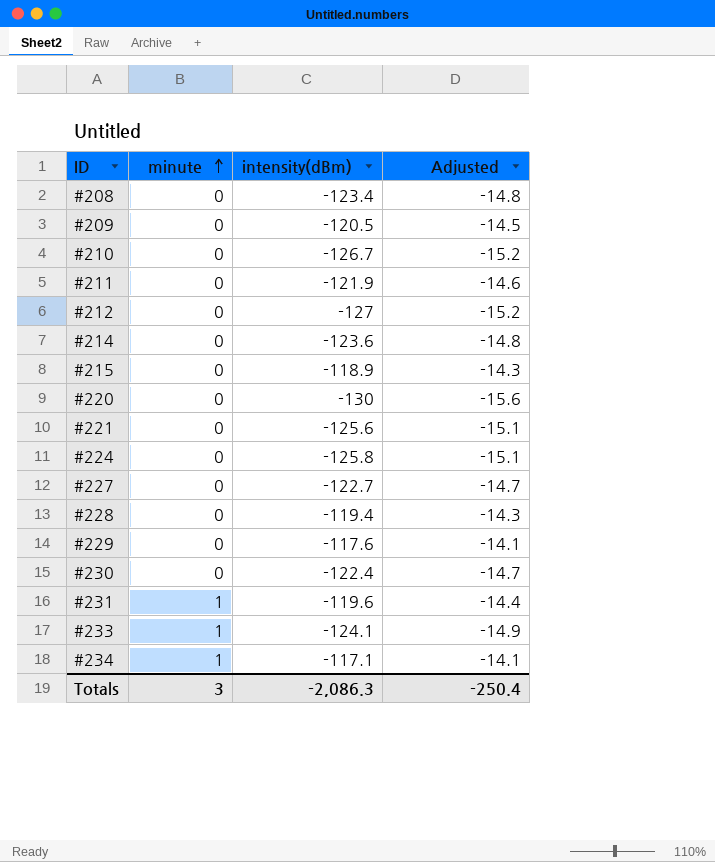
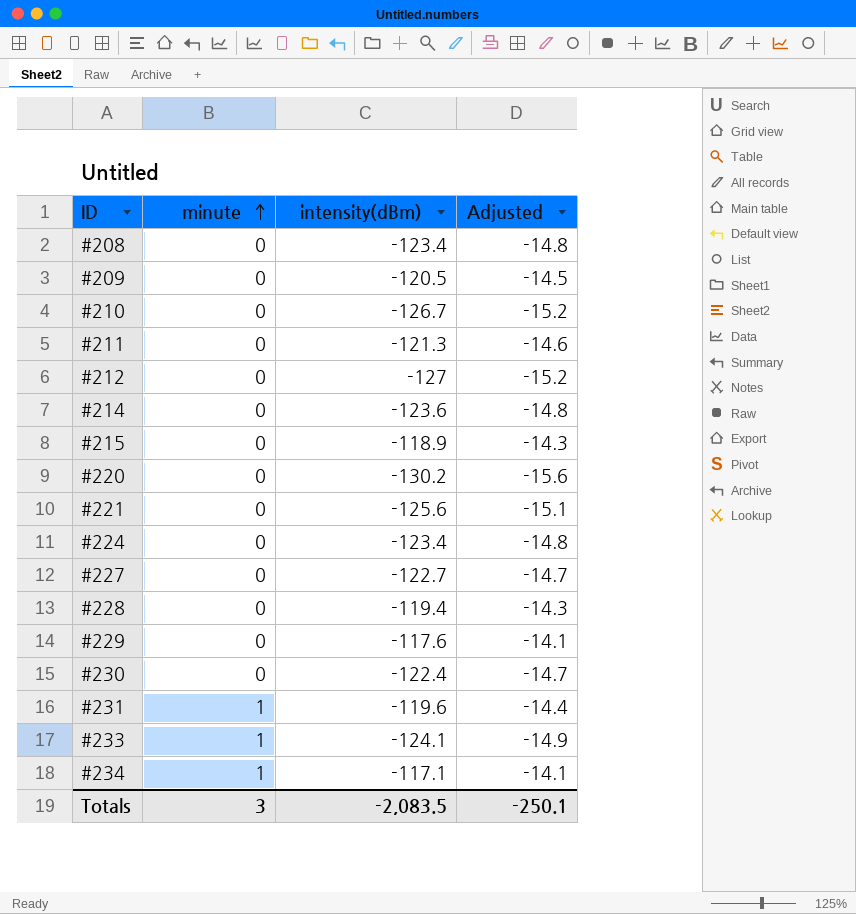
#211 | intensity(dBm): -121.9 -> -121.3
#220 | intensity(dBm): -130 -> -130.2
#224 | intensity(dBm): -125.8 -> -123.4
#224 | Adjusted: -15.1 -> -14.8
Totals | intensity(dBm): -2,086.3 -> -2,083.5
Totals | Adjusted: -250.4 -> -250.1

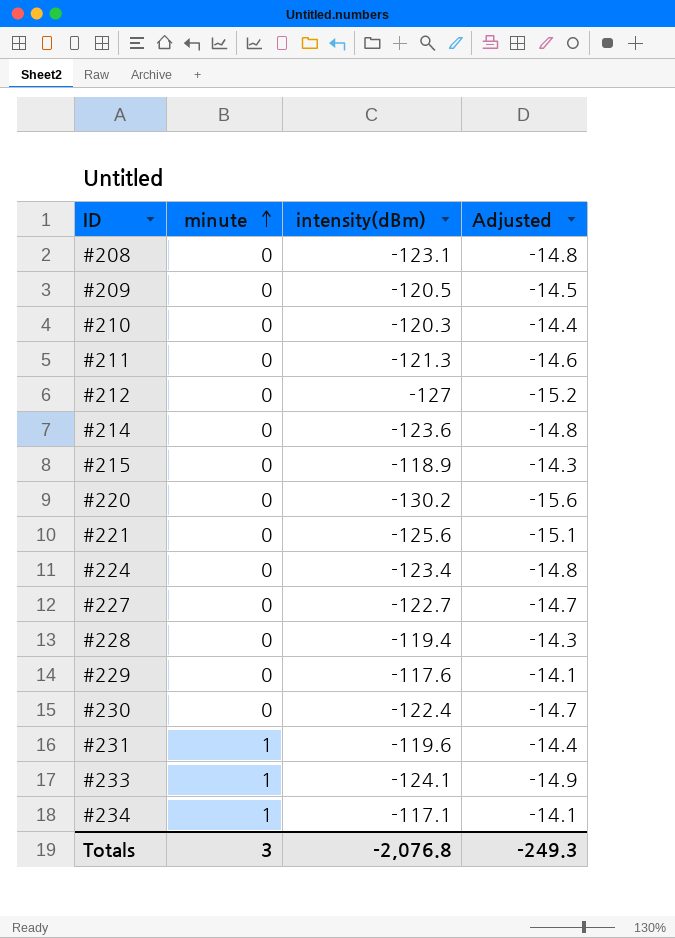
#208 | intensity(dBm): -123.4 -> -123.1
#210 | intensity(dBm): -126.7 -> -120.3
#210 | Adjusted: -15.2 -> -14.4
Totals | intensity(dBm): -2,083.5 -> -2,076.8
Totals | Adjusted: -250.1 -> -249.3

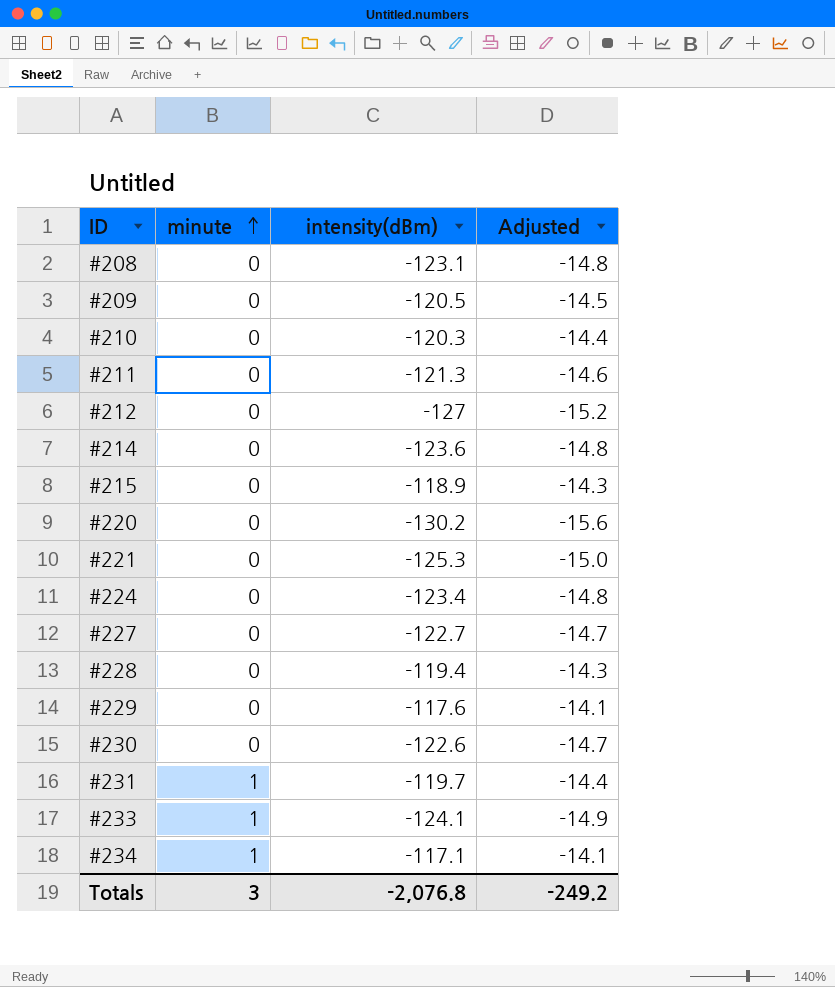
#221 | intensity(dBm): -125.6 -> -125.3
#221 | Adjusted: -15.1 -> -15.0
#230 | intensity(dBm): -122.4 -> -122.6
#231 | intensity(dBm): -119.6 -> -119.7
Totals | Adjusted: -249.3 -> -249.2

